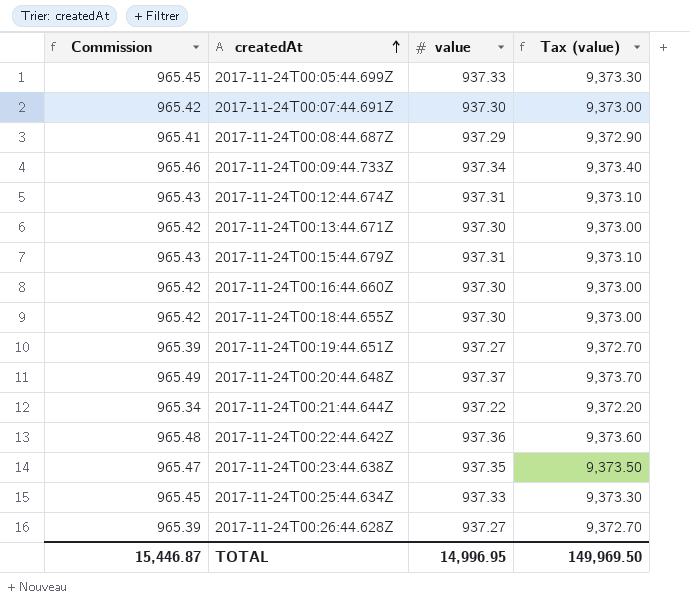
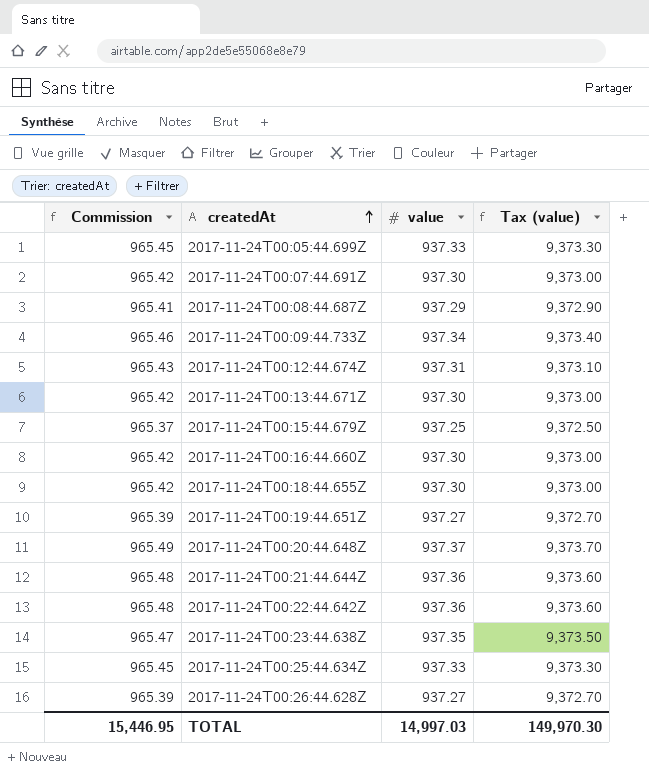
2017-11-24T00:15:44.679Z | Commission: 965.43 -> 965.37
2017-11-24T00:15:44.679Z | value: 937.31 -> 937.25
2017-11-24T00:15:44.679Z | Tax (value): 9,373.10 -> 9,372.50
2017-11-24T00:21:44.644Z | Commission: 965.34 -> 965.48
2017-11-24T00:21:44.644Z | value: 937.22 -> 937.36
2017-11-24T00:21:44.644Z | Tax (value): 9,372.20 -> 9,373.60
TOTAL | Commission: 15,446.87 -> 15,446.95
TOTAL | value: 14,996.95 -> 14,997.03
TOTAL | Tax (value): 149,969.50 -> 149,970.30

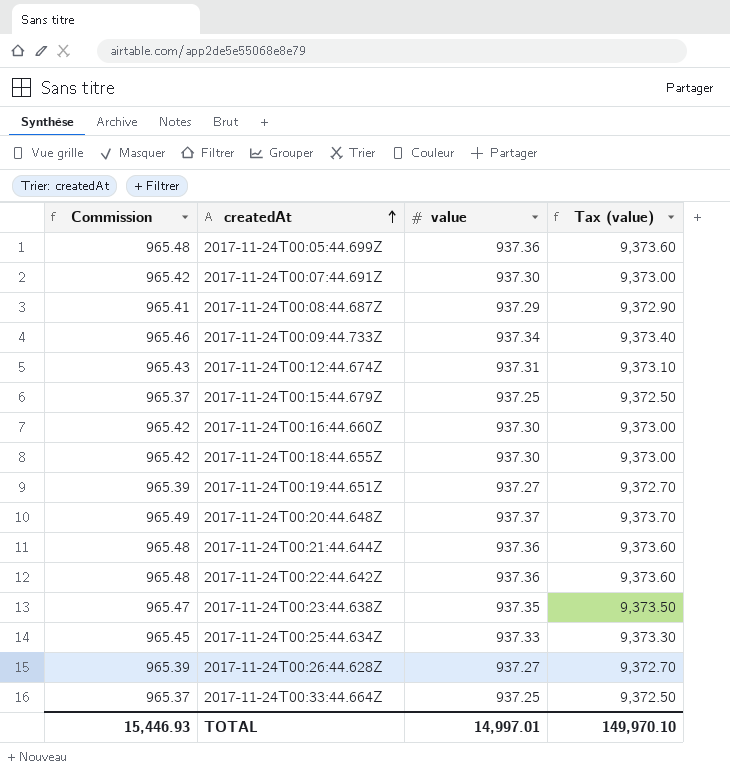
row 2017-11-24T00:13:44.671Z: 965.42 | 937.30 | 9,373.00 -> none
2017-11-24T00:05:44.699Z | Commission: 965.45 -> 965.48
2017-11-24T00:05:44.699Z | value: 937.33 -> 937.36
2017-11-24T00:05:44.699Z | Tax (value): 9,373.30 -> 9,373.60
row 2017-11-24T00:33:44.664Z: none -> 965.37 | 937.25 | 9,372.50
TOTAL | Commission: 15,446.95 -> 15,446.93
TOTAL | value: 14,997.03 -> 14,997.01
TOTAL | Tax (value): 149,970.30 -> 149,970.10

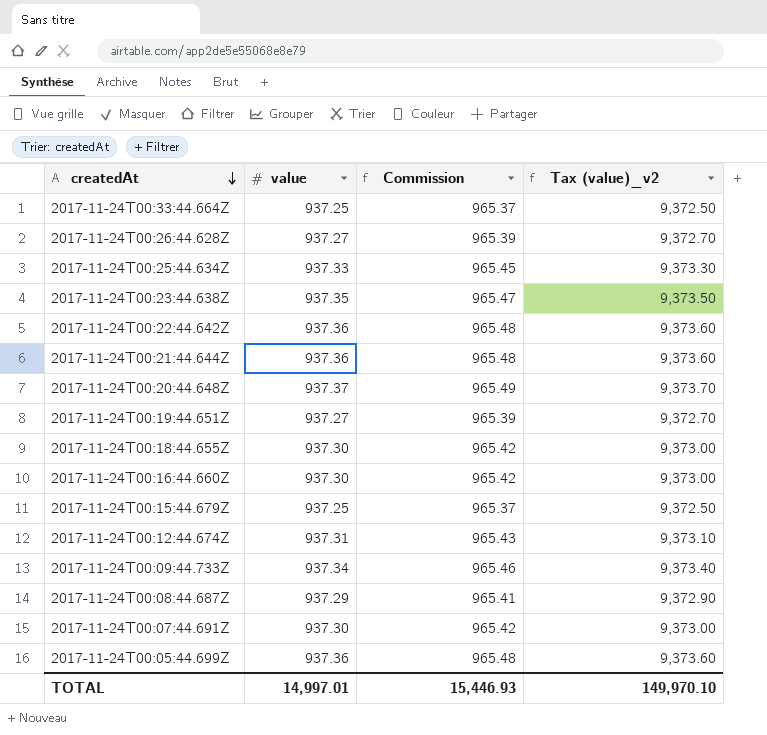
row order: createdAt ascending -> createdAt descending
column Commission | position: 1 -> 3
column name: Tax (value) -> Tax (value)_v2

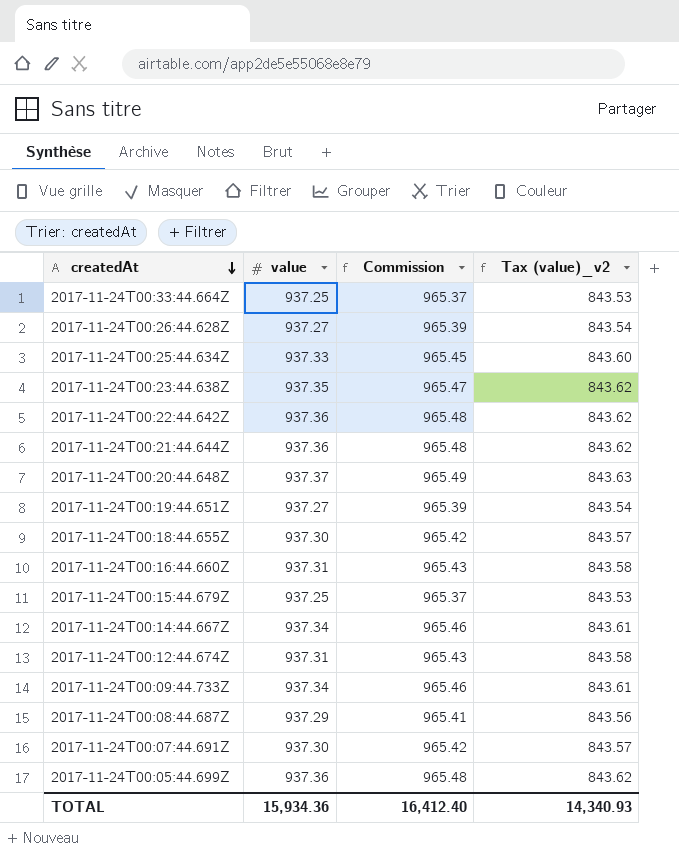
column Tax (value)_v2 | formula: [value] * 10 -> [value] * 0.9
2017-11-24T00:16:44.660Z | value: 937.30 -> 937.31
2017-11-24T00:16:44.660Z | Commission: 965.42 -> 965.43
row 2017-11-24T00:14:44.667Z: none -> 937.34 | 965.46 | 843.61
TOTAL | value: 14,997.01 -> 15,934.36
TOTAL | Commission: 15,446.93 -> 16,412.40
TOTAL | Tax (value)_v2: 149,970.10 -> 14,340.93

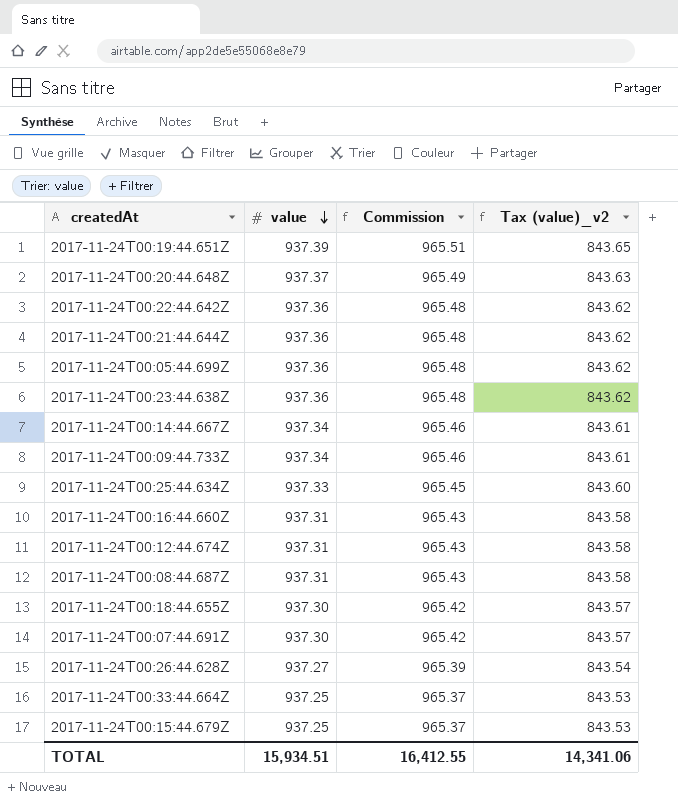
row order: createdAt descending -> value descending
2017-11-24T00:19:44.651Z | value: 937.27 -> 937.39
2017-11-24T00:19:44.651Z | Commission: 965.39 -> 965.51
2017-11-24T00:19:44.651Z | Tax (value)_v2: 843.54 -> 843.65
2017-11-24T00:23:44.638Z | value: 937.35 -> 937.36
2017-11-24T00:23:44.638Z | Commission: 965.47 -> 965.48
2017-11-24T00:08:44.687Z | value: 937.29 -> 937.31
2017-11-24T00:08:44.687Z | Commission: 965.41 -> 965.43
2017-11-24T00:08:44.687Z | Tax (value)_v2: 843.56 -> 843.58
TOTAL | value: 15,934.36 -> 15,934.51
TOTAL | Commission: 16,412.40 -> 16,412.55
TOTAL | Tax (value)_v2: 14,340.93 -> 14,341.06

